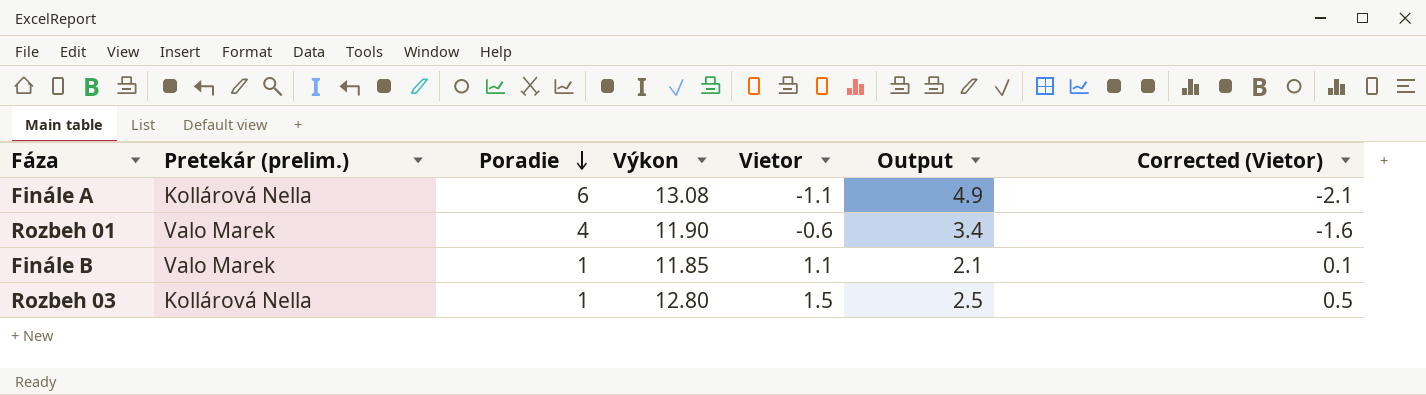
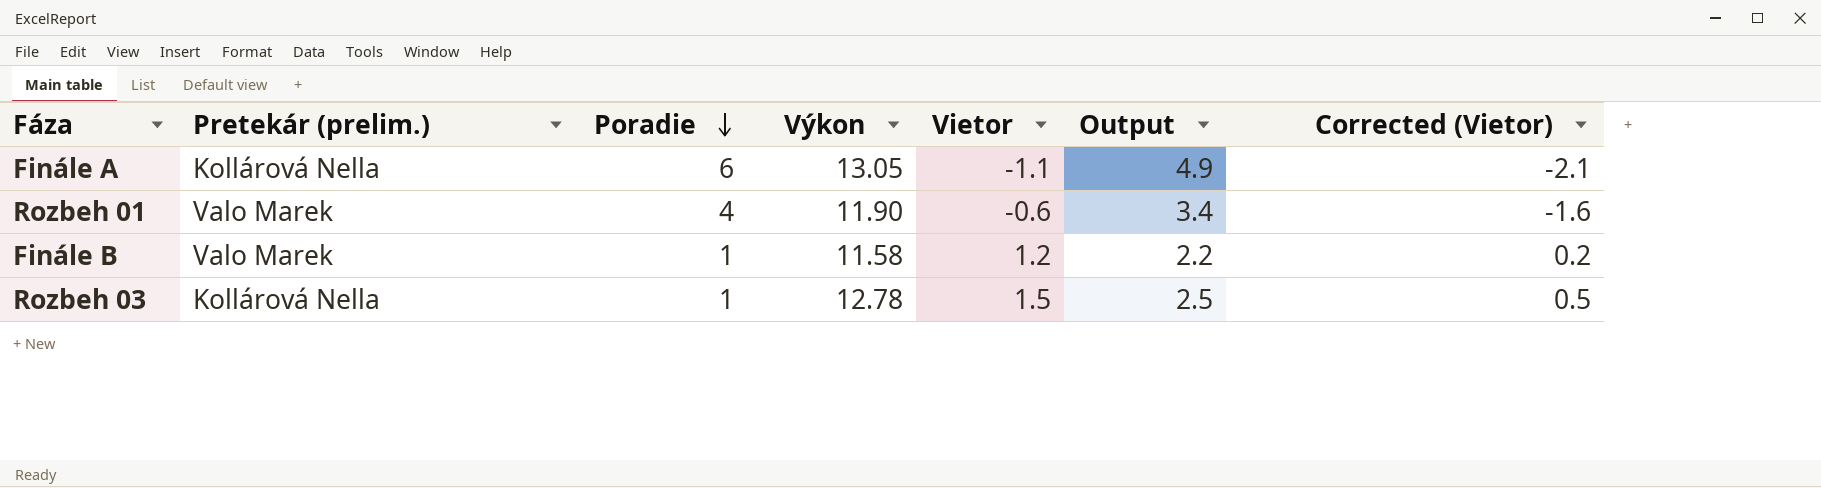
Finále A | Výkon: 13.08 -> 13.05
Finále B | Výkon: 11.85 -> 11.58
Finále B | Vietor: 1.1 -> 1.2
Finále B | Output: 2.1 -> 2.2
Finále B | Corrected (Vietor): 0.1 -> 0.2
Rozbeh 03 | Výkon: 12.80 -> 12.78

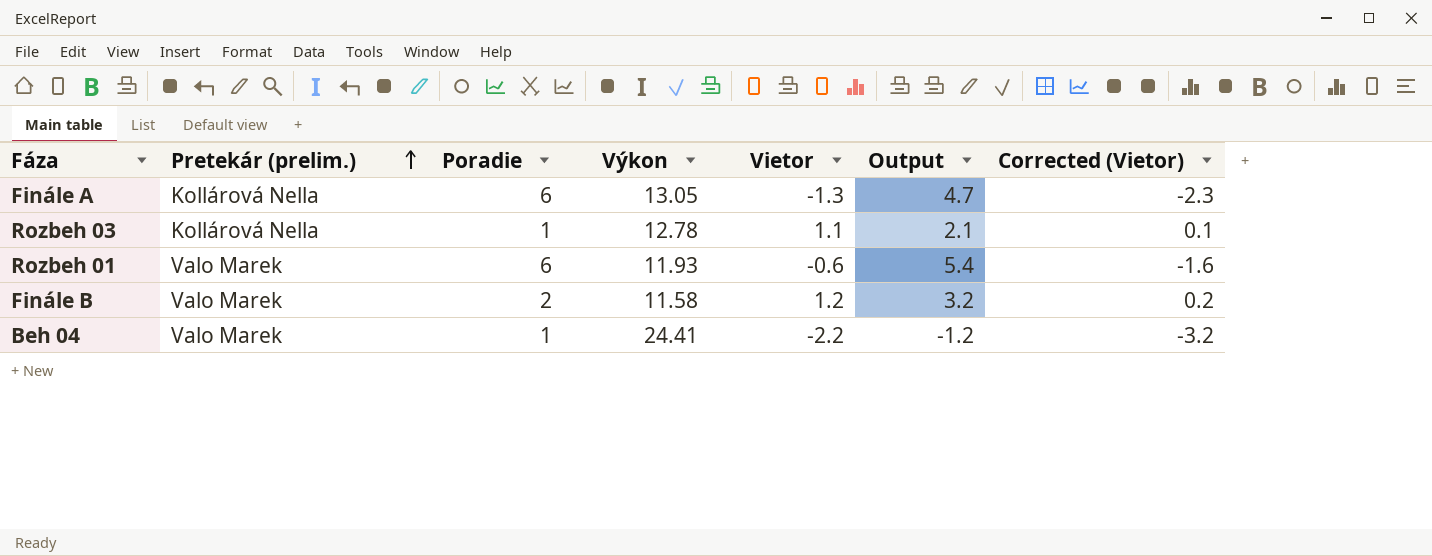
row order: Poradie descending -> Pretekár (prelim.) ascending
Finále A | Vietor: -1.1 -> -1.3
Finále A | Output: 4.9 -> 4.7
Finále A | Corrected (Vietor): -2.1 -> -2.3
Rozbeh 03 | Vietor: 1.5 -> 1.1
Rozbeh 03 | Output: 2.5 -> 2.1
Rozbeh 03 | Corrected (Vietor): 0.5 -> 0.1
Rozbeh 01 | Poradie: 4 -> 6
Rozbeh 01 | Výkon: 11.90 -> 11.93
Rozbeh 01 | Output: 3.4 -> 5.4
Finále B | Poradie: 1 -> 2
Finále B | Output: 2.2 -> 3.2
row Beh 04: none -> Valo Marek | 1 | 24.41 | -2.2 | -1.2 | -3.2

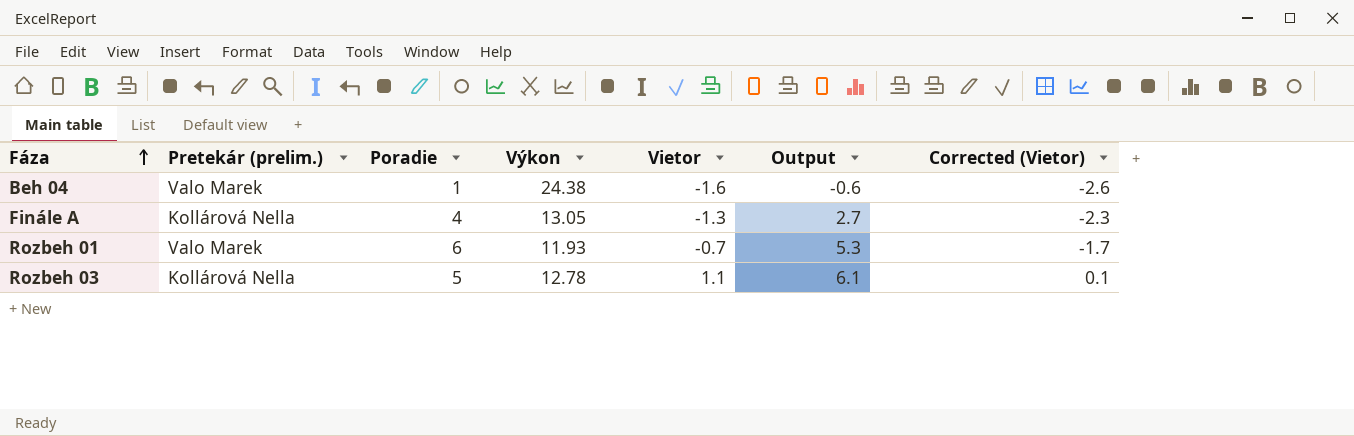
row order: Pretekár (prelim.) ascending -> Fáza ascending
row Finále B: Valo Marek | 2 | 11.58 | 1.2 | 3.2 | 0.2 -> none
Beh 04 | Výkon: 24.41 -> 24.38
Beh 04 | Vietor: -2.2 -> -1.6
Beh 04 | Output: -1.2 -> -0.6
Beh 04 | Corrected (Vietor): -3.2 -> -2.6
Finále A | Poradie: 6 -> 4
Finále A | Output: 4.7 -> 2.7
Rozbeh 01 | Vietor: -0.6 -> -0.7
Rozbeh 01 | Output: 5.4 -> 5.3
Rozbeh 01 | Corrected (Vietor): -1.6 -> -1.7
Rozbeh 03 | Poradie: 1 -> 5
Rozbeh 03 | Output: 2.1 -> 6.1

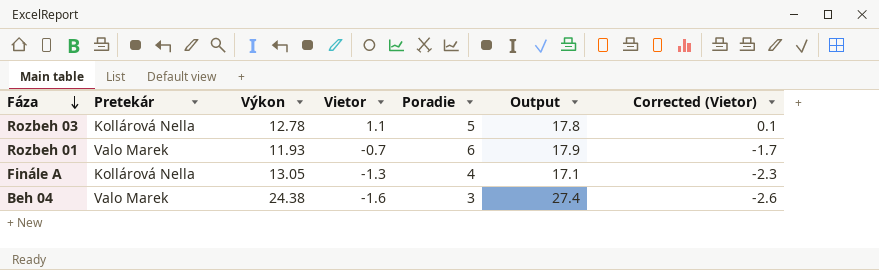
row order: Fáza ascending -> Fáza descending
column name: Pretekár (prelim.) -> Pretekár
column Poradie | position: 3 -> 5
column Output | formula: [Poradie] + [Vietor] -> [Výkon] + [Poradie]
Beh 04 | Poradie: 1 -> 3

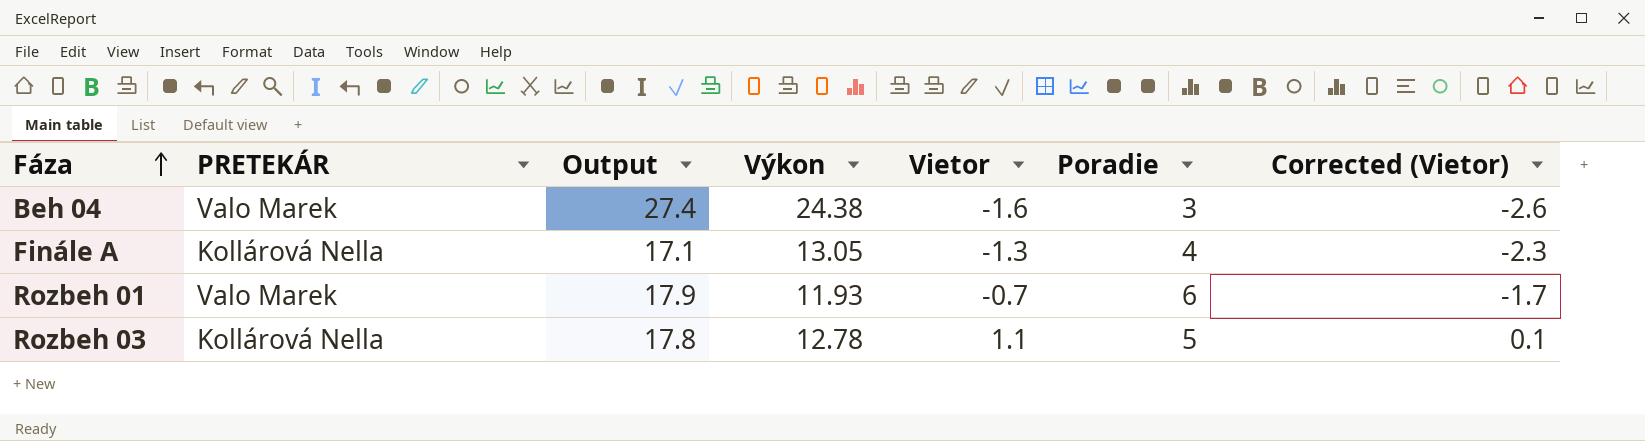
row order: Fáza descending -> Fáza ascending
column name: Pretekár -> PRETEKÁR
column Output | position: 6 -> 3

